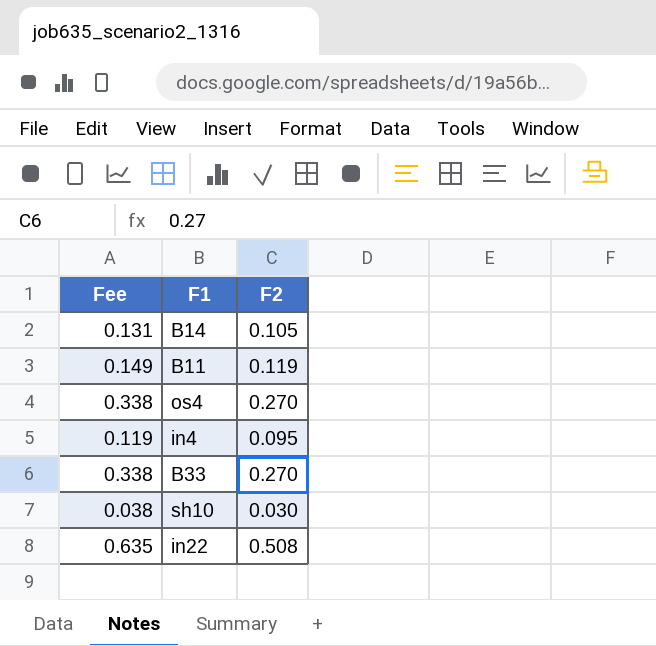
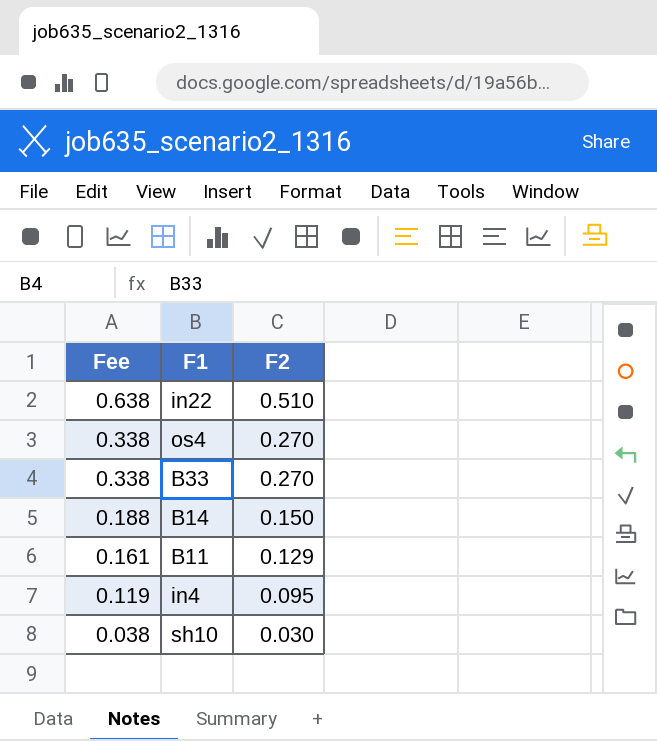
row order: none -> Fee descending
in22 | Fee: 0.635 -> 0.638
in22 | F2: 0.508 -> 0.510
B14 | Fee: 0.131 -> 0.188
B14 | F2: 0.105 -> 0.150
B11 | Fee: 0.149 -> 0.161
B11 | F2: 0.119 -> 0.129

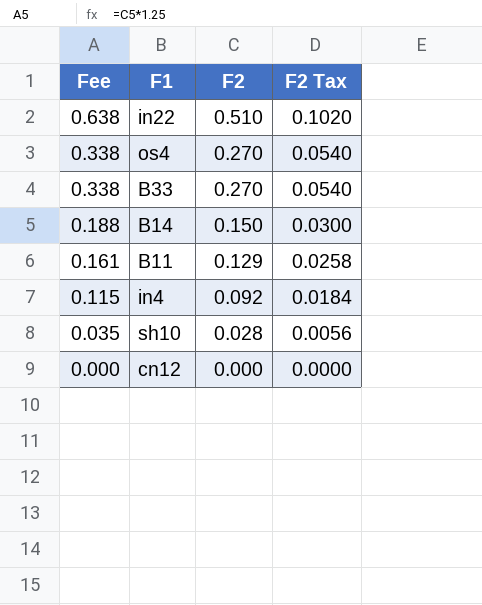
column F2 Tax | formula: none -> [F2] * 0.2
in4 | Fee: 0.119 -> 0.115
in4 | F2: 0.095 -> 0.092
sh10 | Fee: 0.038 -> 0.035
sh10 | F2: 0.030 -> 0.028
row cn12: none -> 0.000 | 0.000 | 0.0000

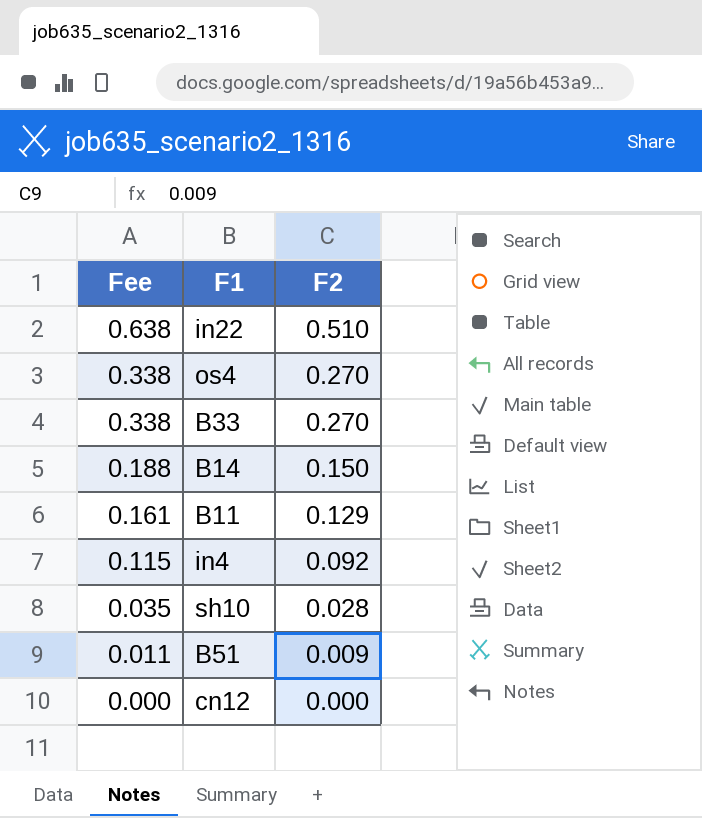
column F2 Tax | formula: [F2] * 0.2 -> none
row B51: none -> 0.011 | 0.009

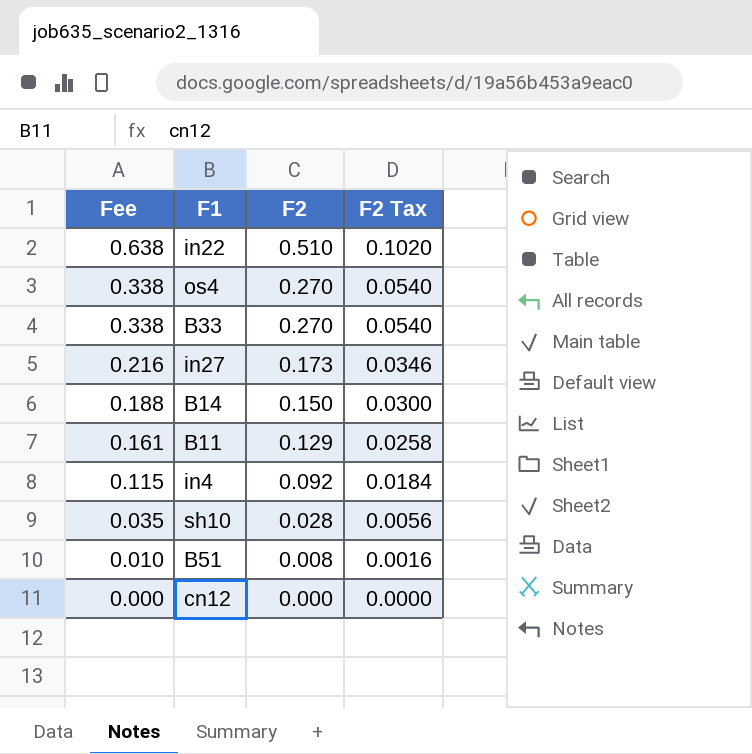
column F2 Tax | formula: none -> [F2] * 0.2
row in27: none -> 0.216 | 0.173 | 0.0346
B51 | Fee: 0.011 -> 0.010
B51 | F2: 0.009 -> 0.008

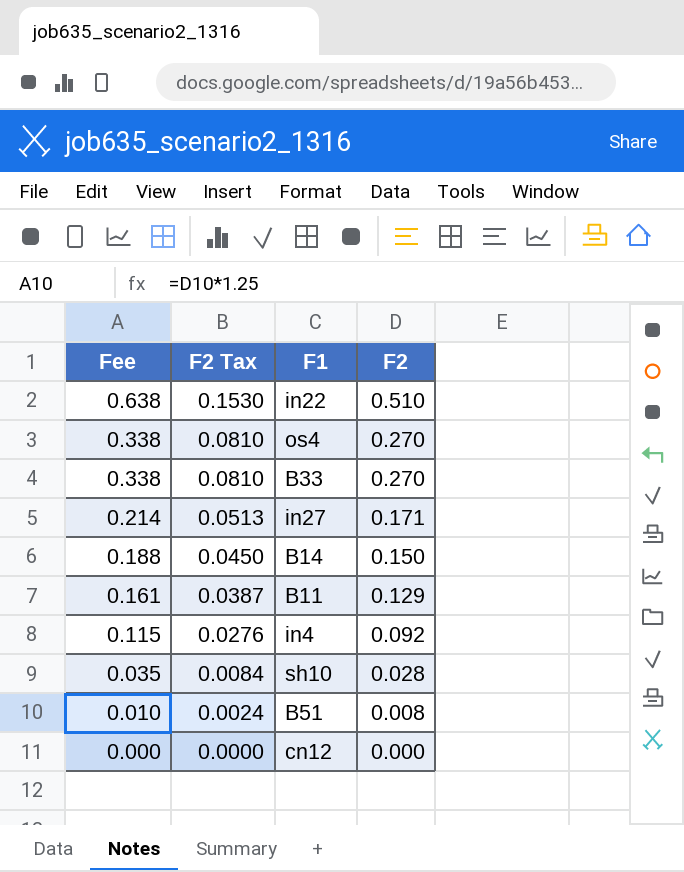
column F2 Tax | formula: [F2] * 0.2 -> [F2] * 0.3
column F2 Tax | position: 4 -> 2
in27 | Fee: 0.216 -> 0.214
in27 | F2: 0.173 -> 0.171

